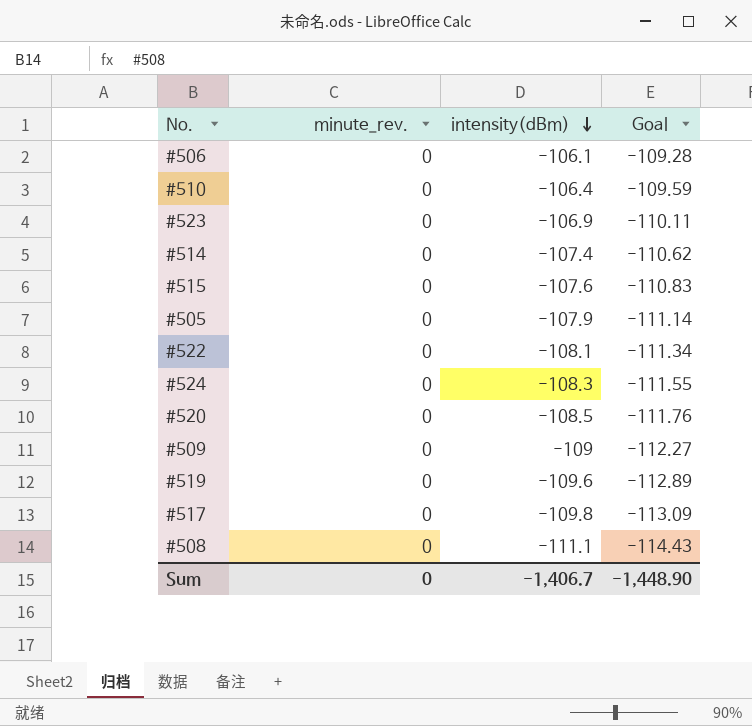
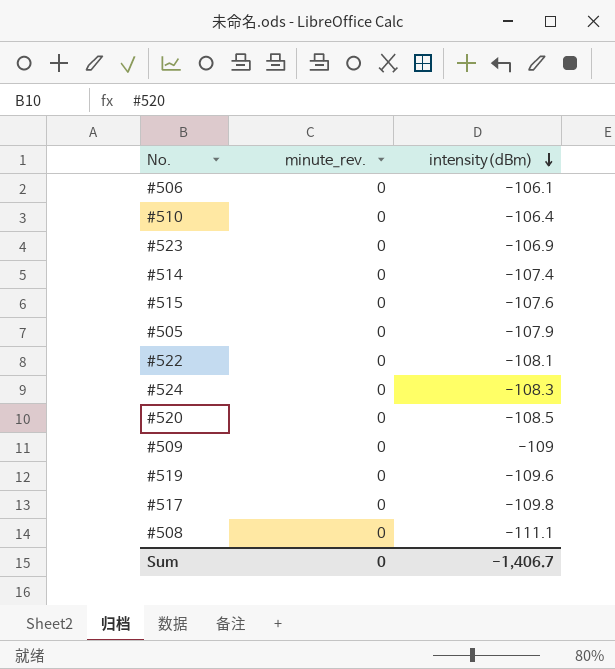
column Goal | formula: [intensity(dBm)] * 1.03 -> none

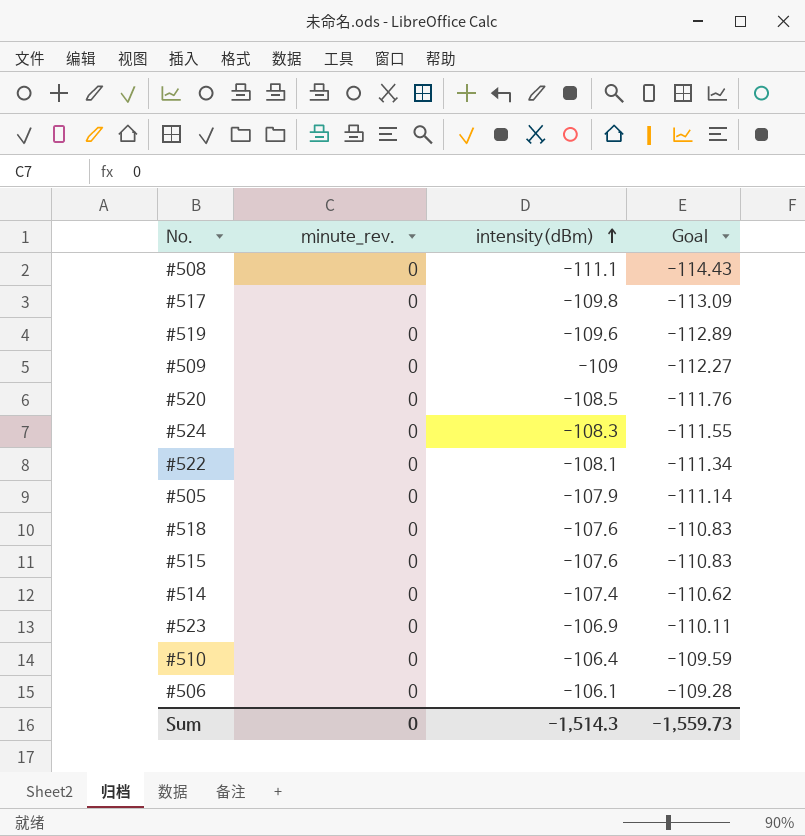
row order: intensity(dBm) descending -> intensity(dBm) ascending
column Goal | formula: none -> [intensity(dBm)] * 1.03
row #518: none -> 0 | -107.6 | -110.83
Sum | intensity(dBm): -1,406.7 -> -1,514.3

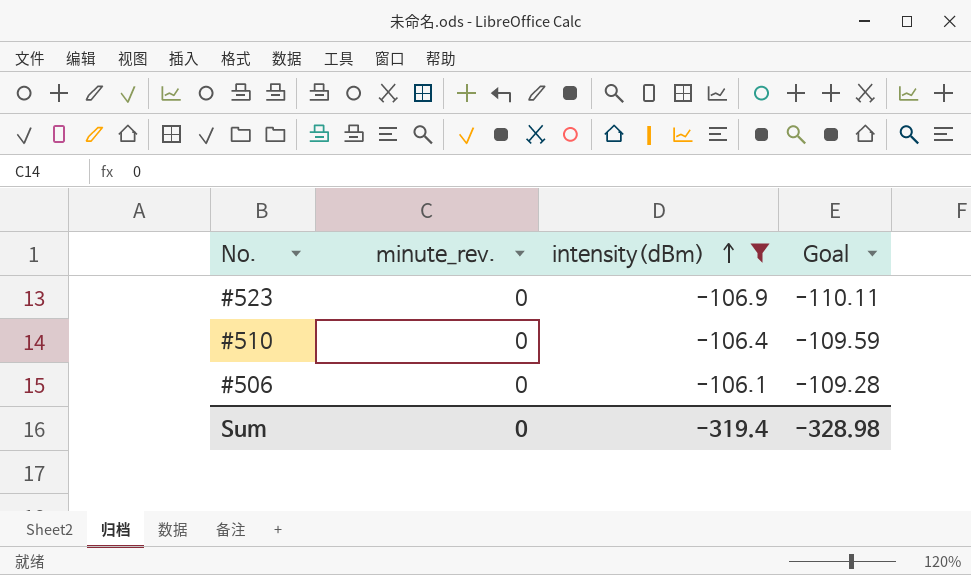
filter: none -> intensity(dBm) >= -106.9
Sum | intensity(dBm): -1,514.3 -> -319.4
Sum | Goal: -1,559.73 -> -328.98

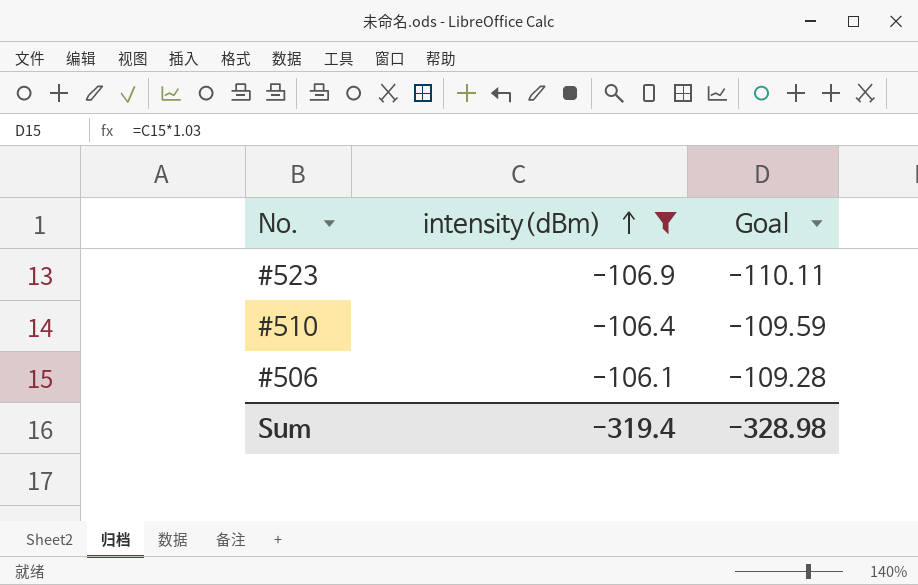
column minute_rev. | position: 2 -> none

